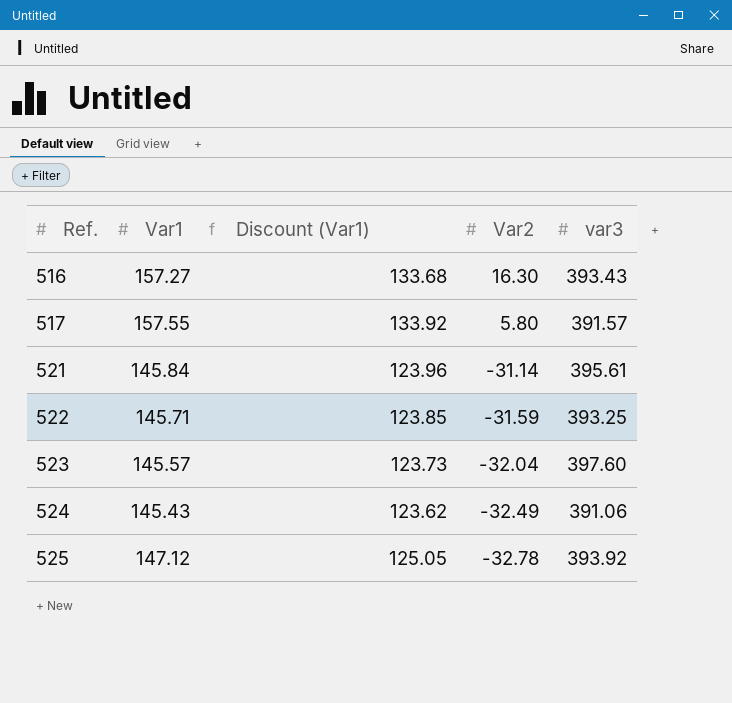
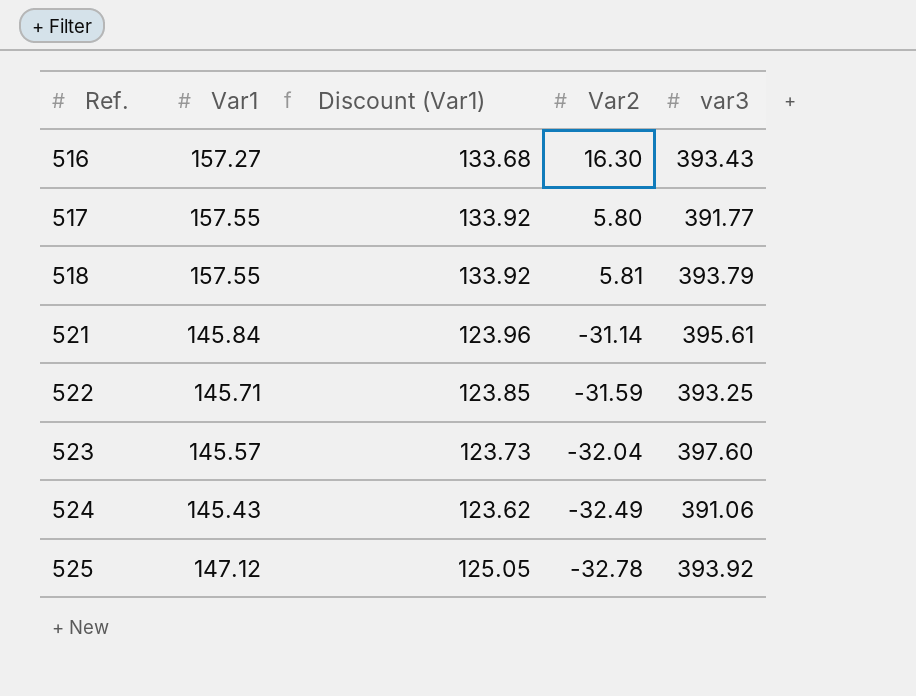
517 | var3: 391.57 -> 391.77
row 518: none -> 157.55 | 133.92 | 5.81 | 393.79

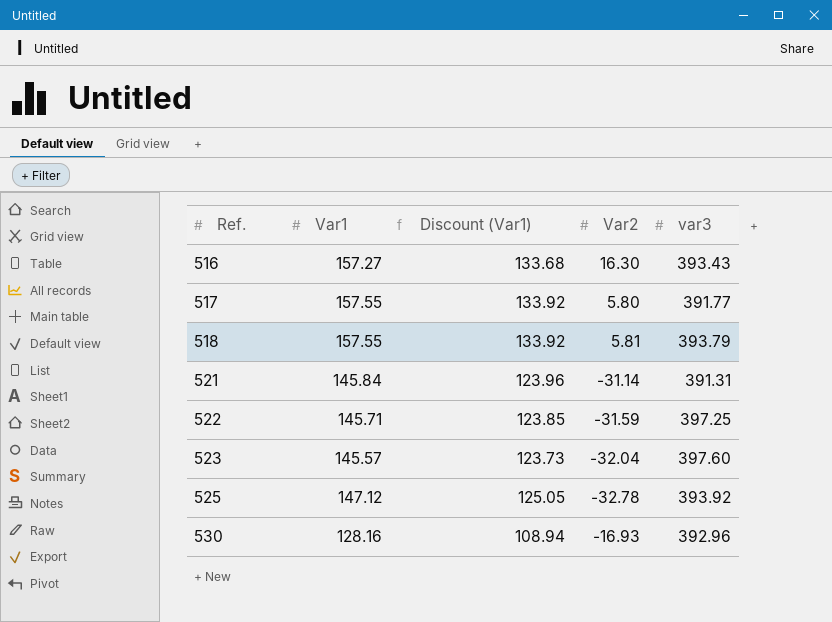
row 524: 145.43 | 123.62 | -32.49 | 391.06 -> none
521 | var3: 395.61 -> 391.31
522 | var3: 393.25 -> 397.25
row 530: none -> 128.16 | 108.94 | -16.93 | 392.96

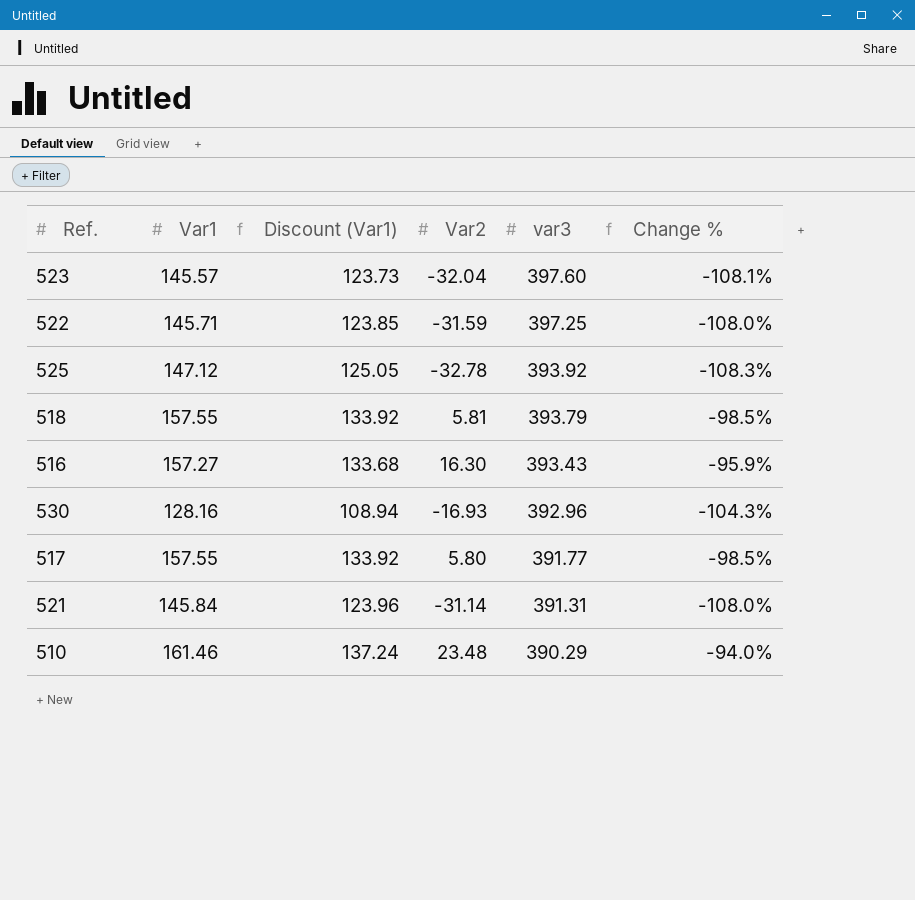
row order: Ref. ascending -> var3 descending
column Change % | formula: none -> ([Var2] - [var3]) / [var3]
row 510: none -> 161.46 | 137.24 | 23.48 | 390.29 | -94.0%

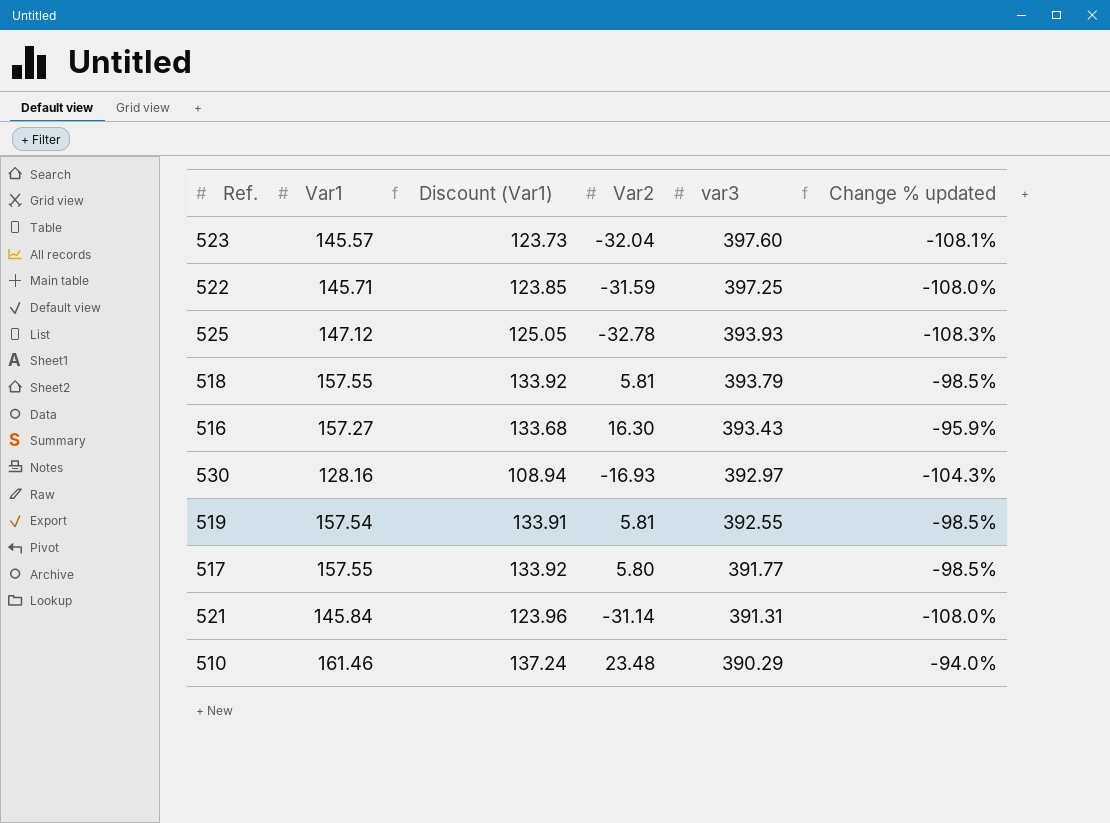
column name: Change % -> Change % updated
525 | var3: 393.92 -> 393.93
530 | var3: 392.96 -> 392.97
row 519: none -> 157.54 | 133.91 | 5.81 | 392.55 | -98.5%

